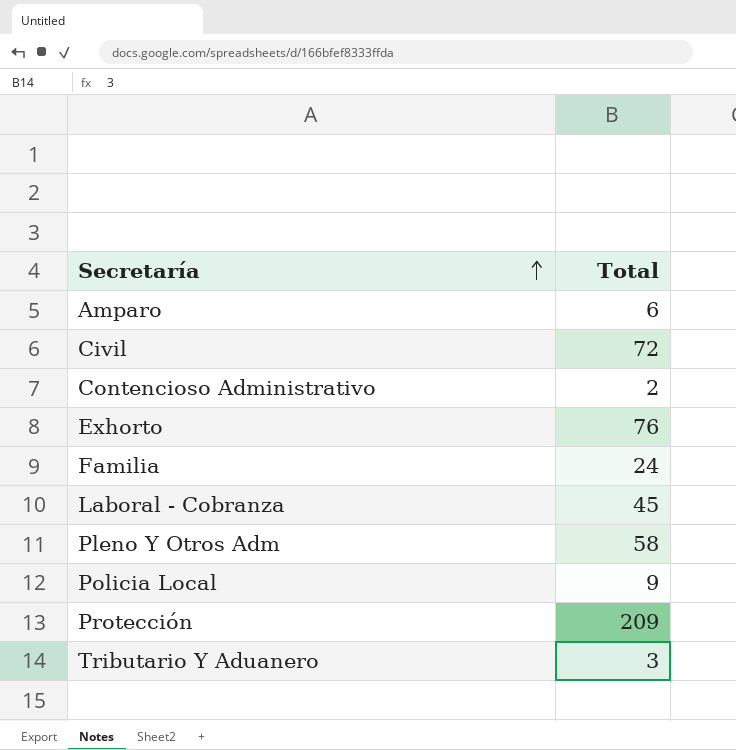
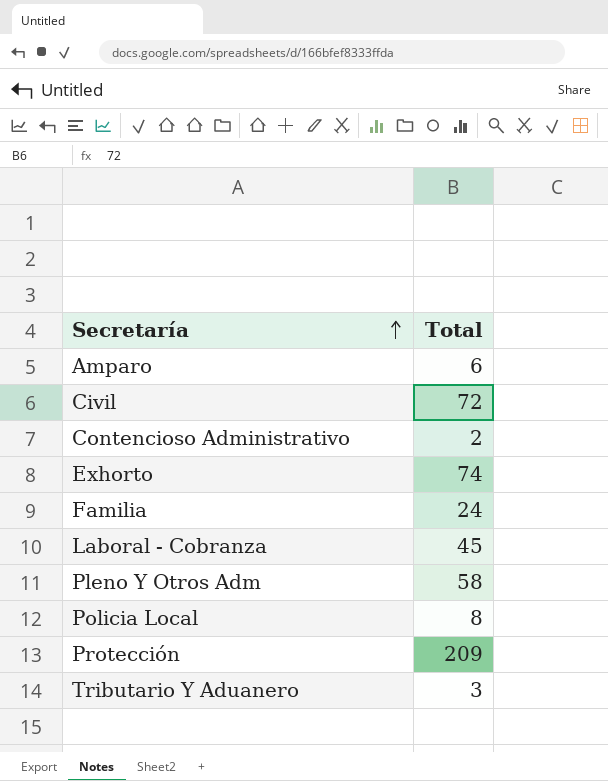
Exhorto | Total: 76 -> 74
Policia Local | Total: 9 -> 8

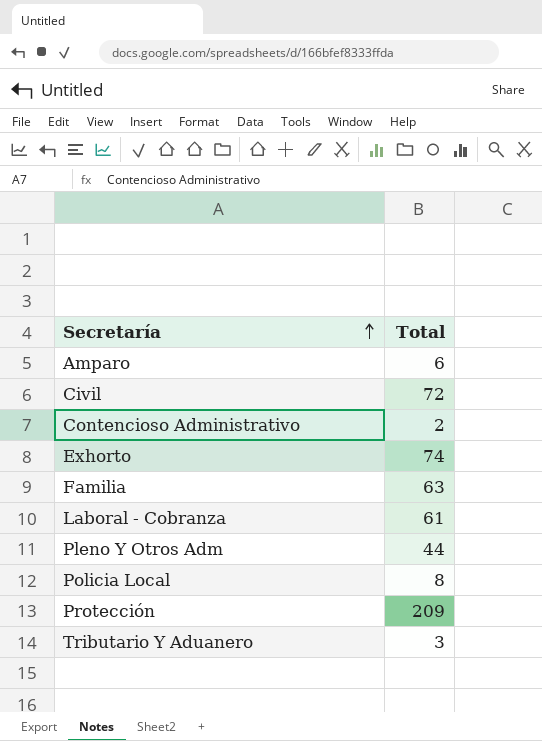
Familia | Total: 24 -> 63
Laboral - Cobranza | Total: 45 -> 61
Pleno Y Otros Adm | Total: 58 -> 44

